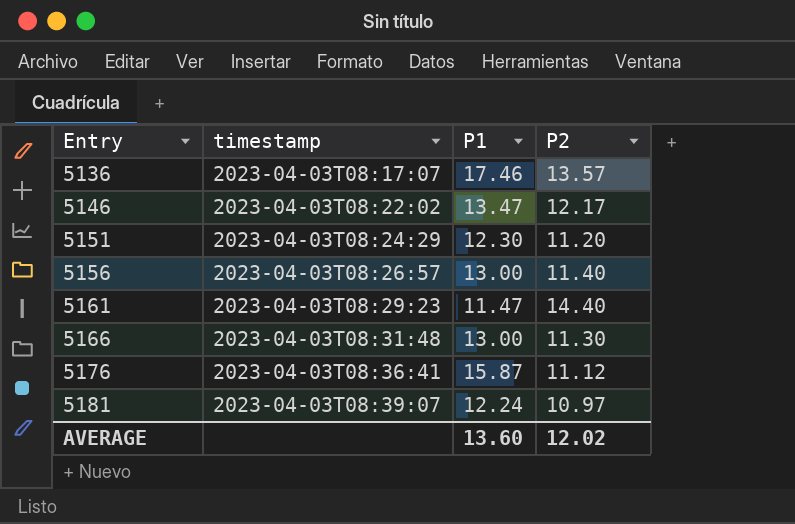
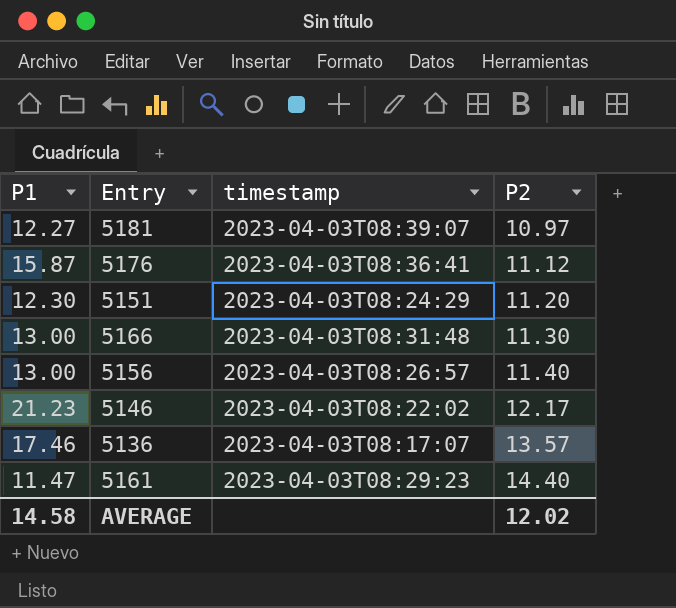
row order: Entry ascending -> P2 ascending
column P1 | position: 3 -> 1
5181 | P1: 12.24 -> 12.27
5146 | P1: 13.47 -> 21.23
AVERAGE | P1: 13.60 -> 14.58

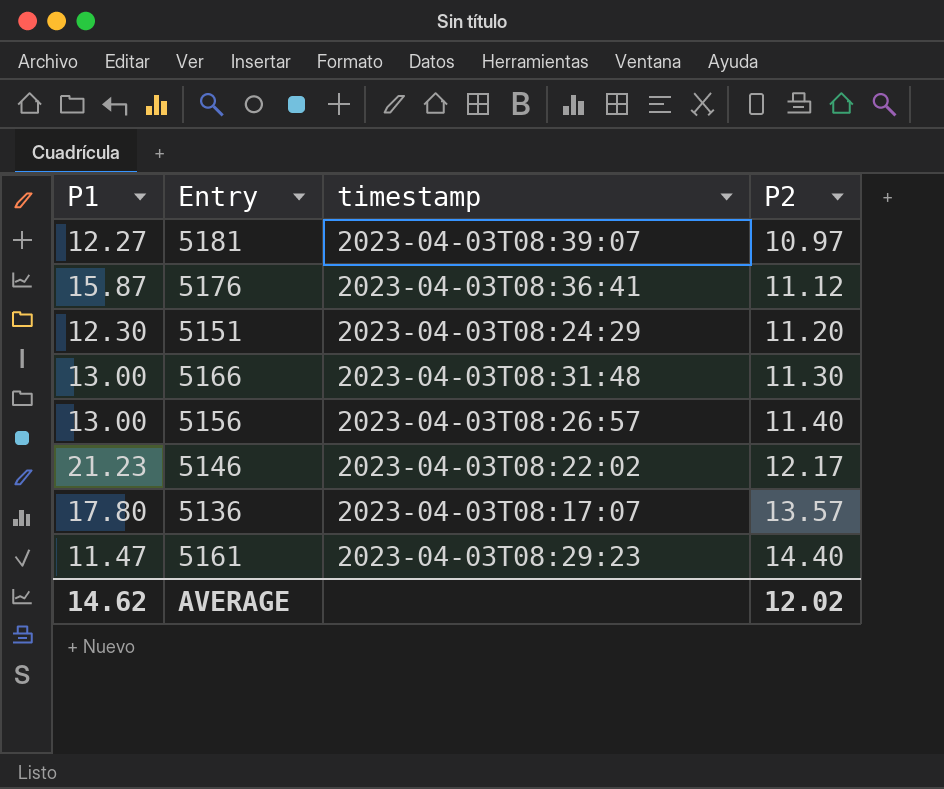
5136 | P1: 17.46 -> 17.80
AVERAGE | P1: 14.58 -> 14.62

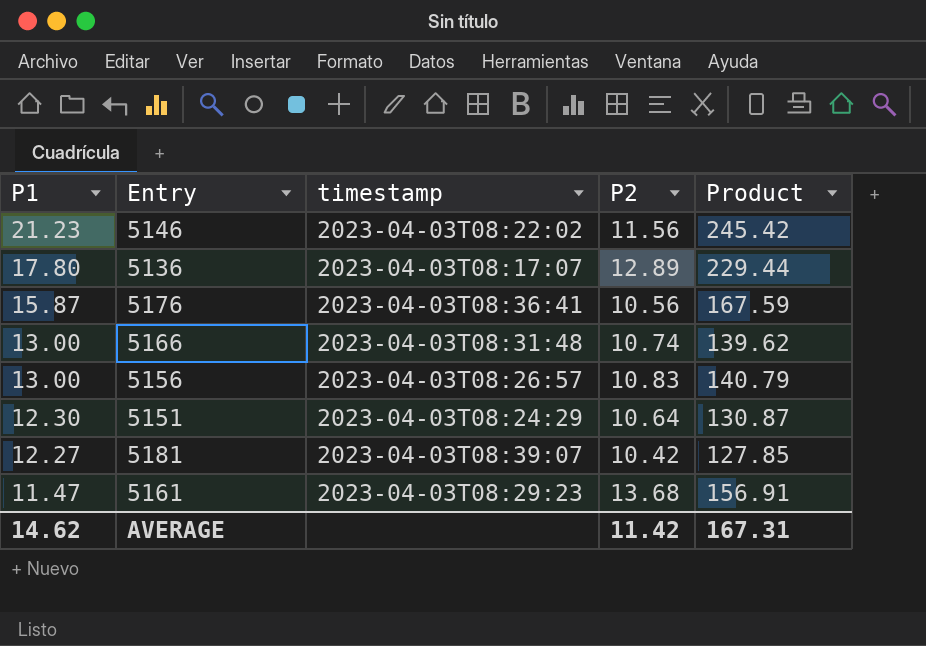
row order: P2 ascending -> P1 descending
column Product | formula: none -> [P1] * [P2]
5146 | P2: 12.17 -> 11.56
5136 | P2: 13.57 -> 12.89
5176 | P2: 11.12 -> 10.56
5166 | P2: 11.30 -> 10.74
5156 | P2: 11.40 -> 10.83
5151 | P2: 11.20 -> 10.64
5181 | P2: 10.97 -> 10.42
5161 | P2: 14.40 -> 13.68
AVERAGE | P2: 12.02 -> 11.42

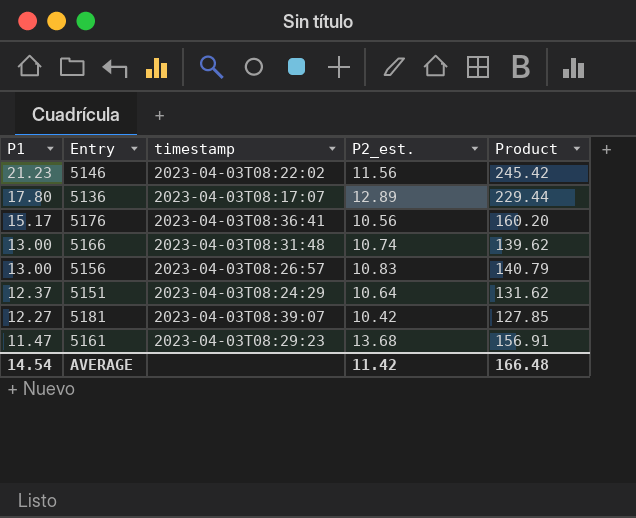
column name: P2 -> P2_est.
5176 | P1: 15.87 -> 15.17
5176 | Product: 167.59 -> 160.20
5151 | P1: 12.30 -> 12.37
5151 | Product: 130.87 -> 131.62
AVERAGE | P1: 14.62 -> 14.54
AVERAGE | Product: 167.31 -> 166.48

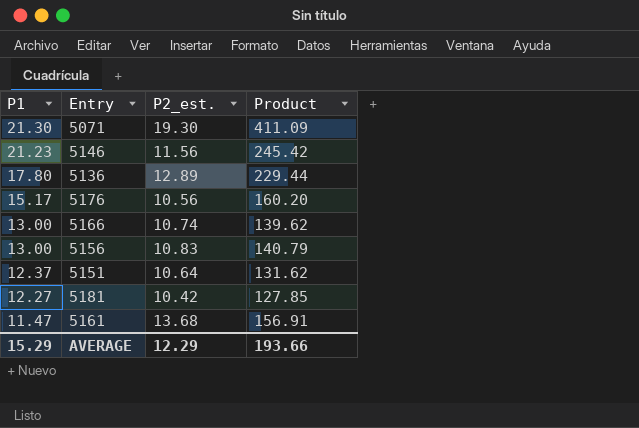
column timestamp | position: 3 -> none
row 5071: none -> 21.30 | 19.30 | 411.09
AVERAGE | P1: 14.54 -> 15.29
AVERAGE | P2_est.: 11.42 -> 12.29
AVERAGE | Product: 166.48 -> 193.66

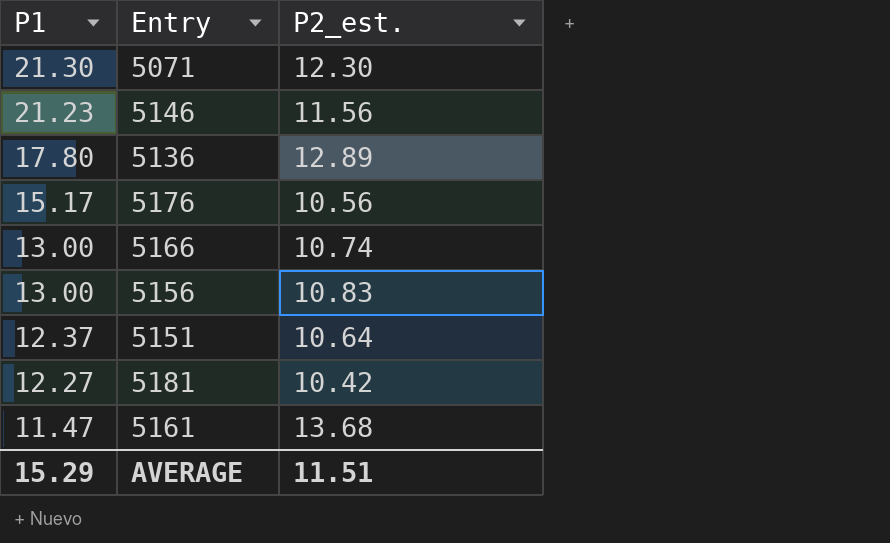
column Product | formula: [P1] * [P2_est.] -> none
5071 | P2_est.: 19.30 -> 12.30
AVERAGE | P2_est.: 12.29 -> 11.51

